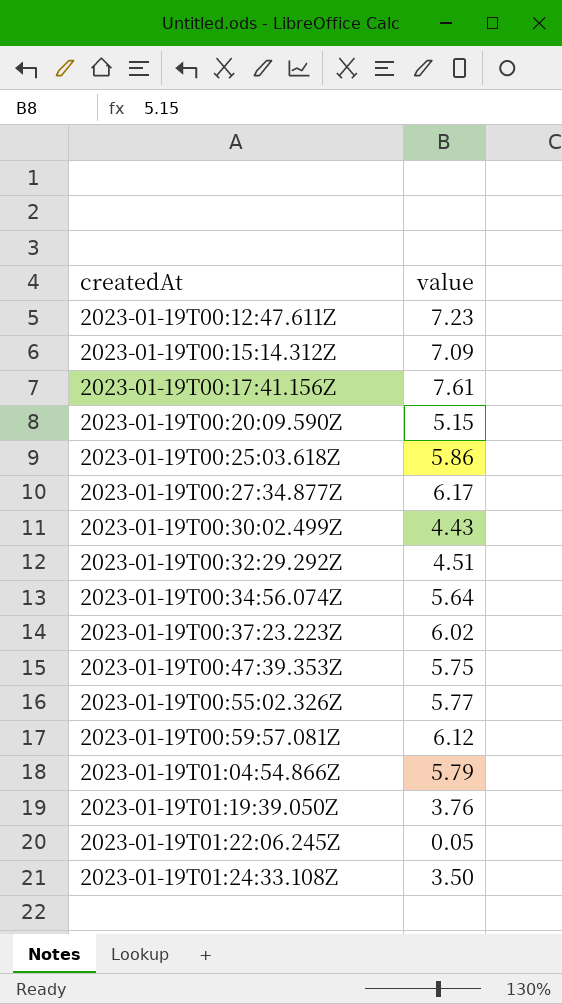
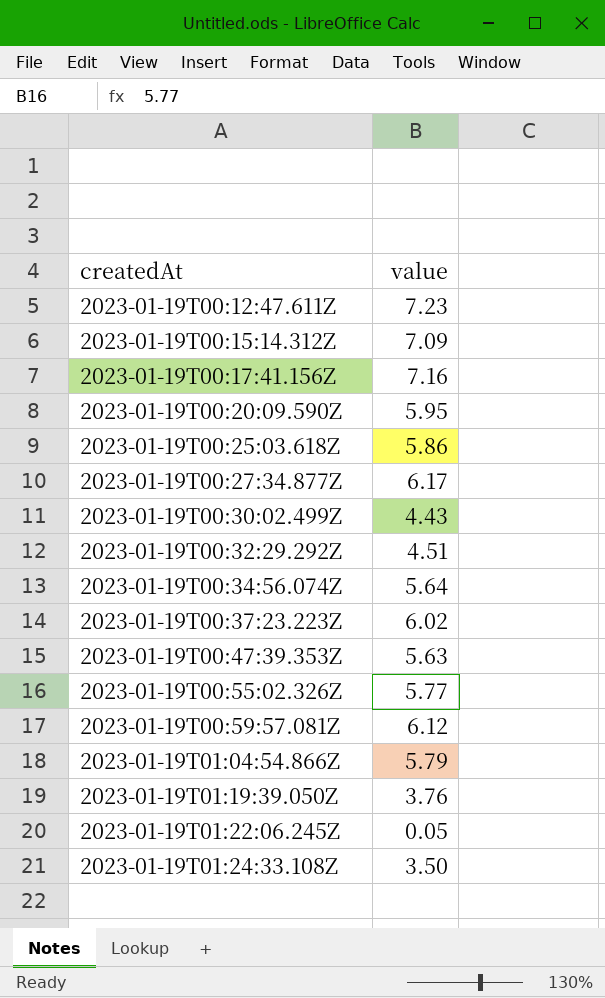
2023-01-19T00:17:41.156Z | value: 7.61 -> 7.16
2023-01-19T00:20:09.590Z | value: 5.15 -> 5.95
2023-01-19T00:47:39.353Z | value: 5.75 -> 5.63

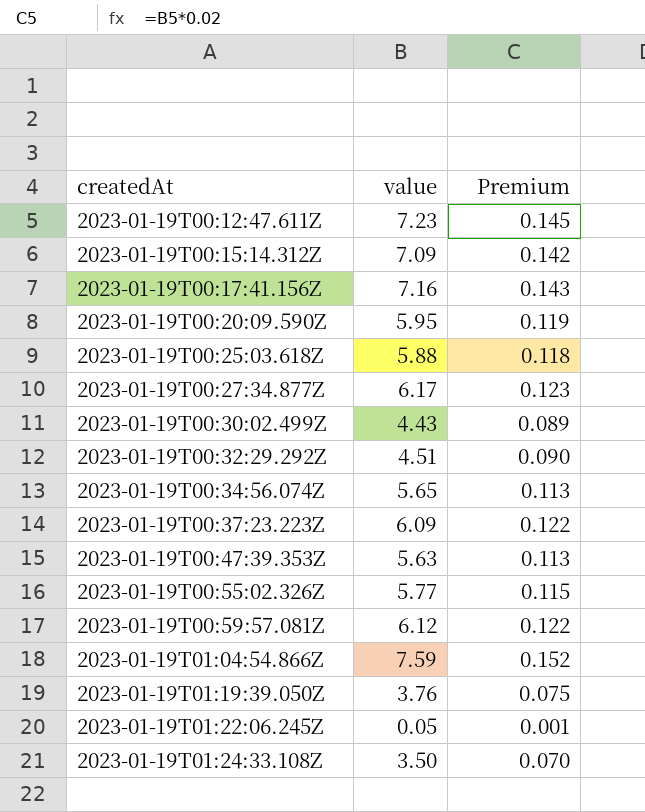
column Premium | formula: none -> [value] * 0.02
2023-01-19T00:25:03.618Z | value: 5.86 -> 5.88
2023-01-19T00:34:56.074Z | value: 5.64 -> 5.65
2023-01-19T00:37:23.223Z | value: 6.02 -> 6.09
2023-01-19T01:04:54.866Z | value: 5.79 -> 7.59

